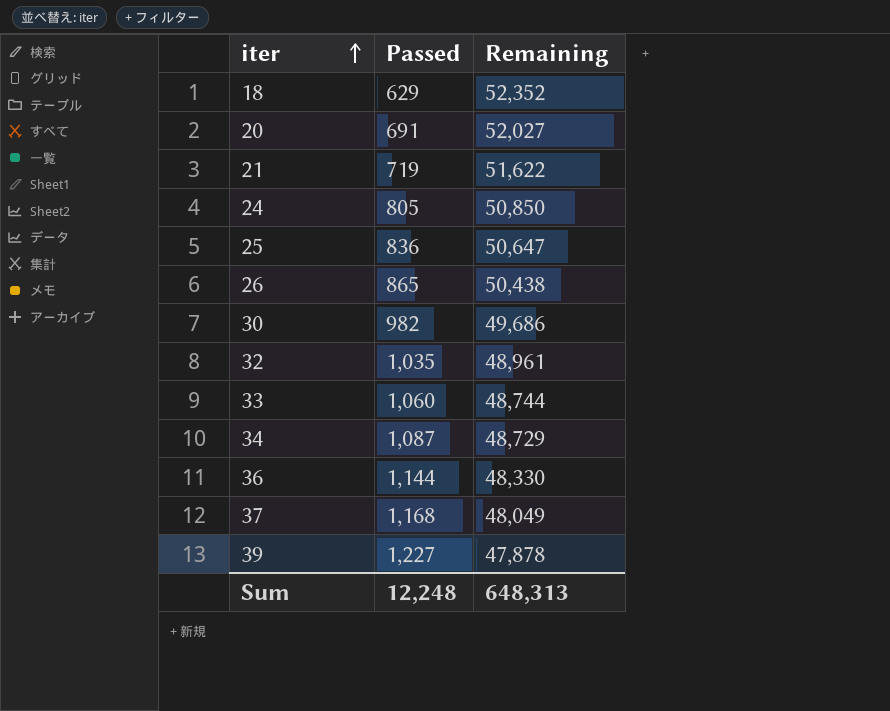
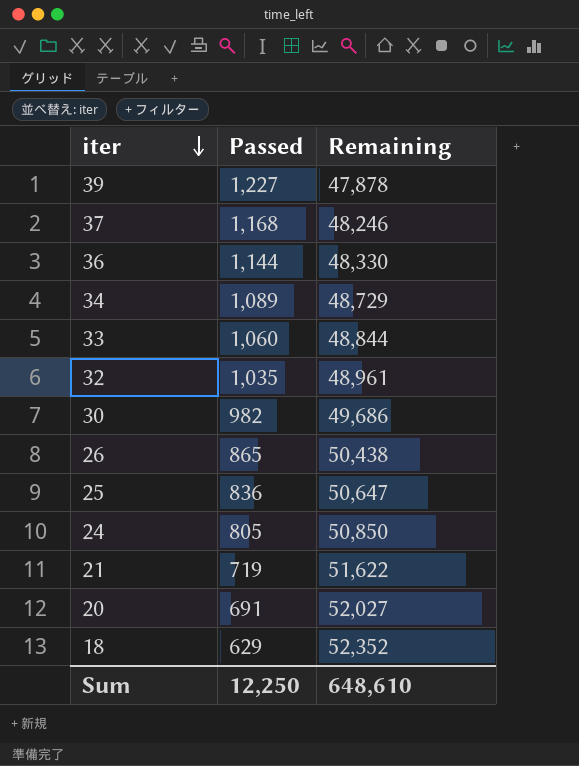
row order: iter ascending -> iter descending
37 | Remaining: 48,049 -> 48,246
34 | Passed: 1,087 -> 1,089
33 | Remaining: 48,744 -> 48,844
Sum | Passed: 12,248 -> 12,250
Sum | Remaining: 648,313 -> 648,610

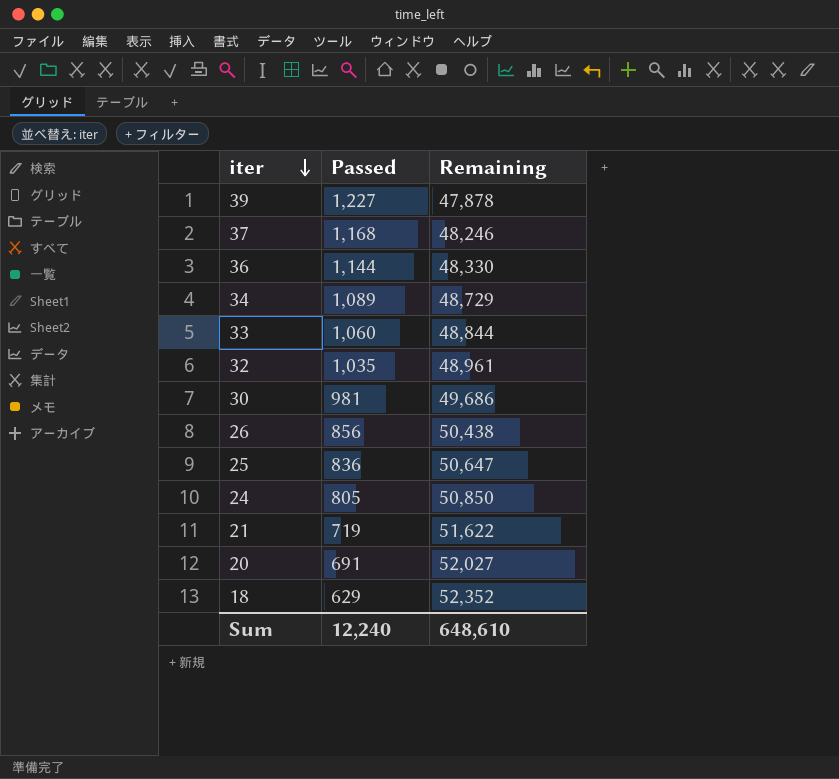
30 | Passed: 982 -> 981
26 | Passed: 865 -> 856
Sum | Passed: 12,250 -> 12,240

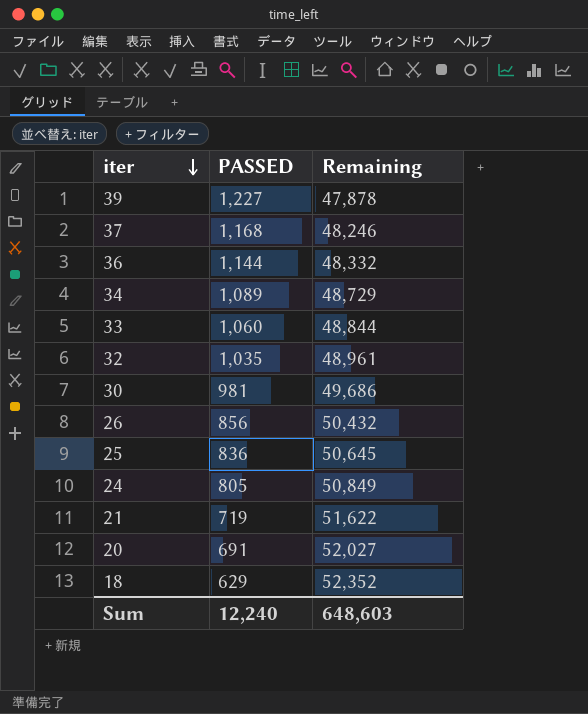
column name: Passed -> PASSED
36 | Remaining: 48,330 -> 48,332
26 | Remaining: 50,438 -> 50,432
25 | Remaining: 50,647 -> 50,645
24 | Remaining: 50,850 -> 50,849
Sum | Remaining: 648,610 -> 648,603

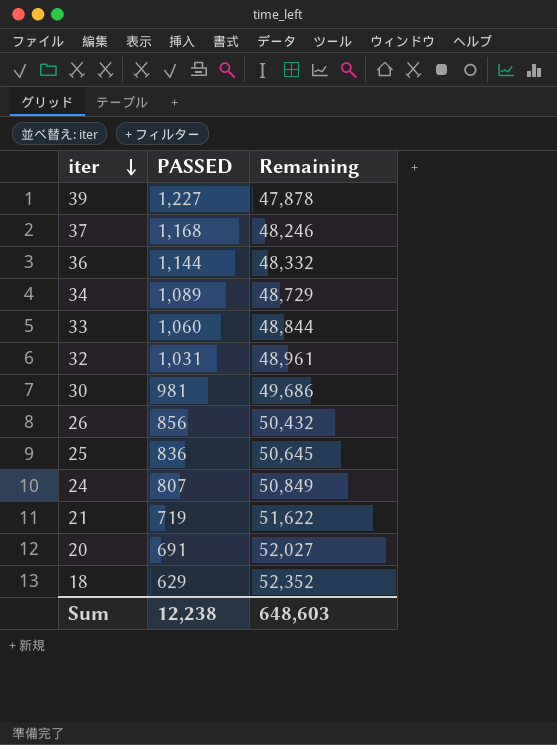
32 | PASSED: 1,035 -> 1,031
24 | PASSED: 805 -> 807
Sum | PASSED: 12,240 -> 12,238

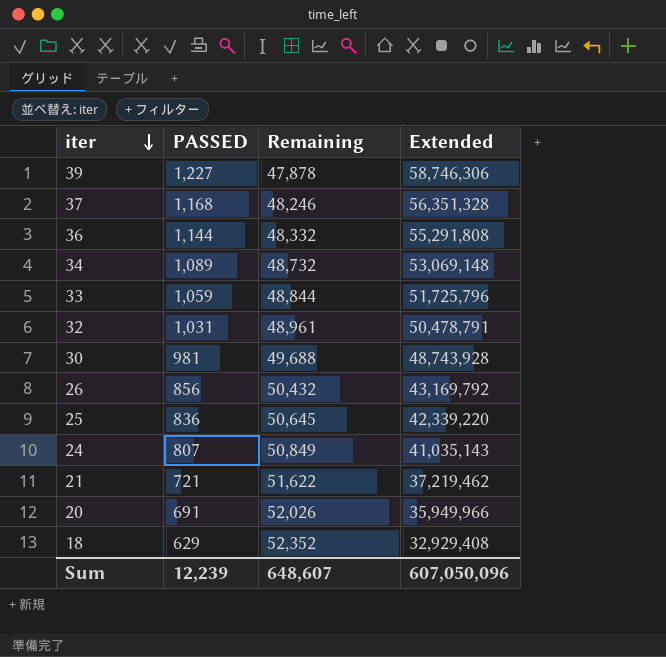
column Extended | formula: none -> [PASSED] * [Remaining]
34 | Remaining: 48,729 -> 48,732
33 | PASSED: 1,060 -> 1,059
30 | Remaining: 49,686 -> 49,688
21 | PASSED: 719 -> 721
20 | Remaining: 52,027 -> 52,026
Sum | PASSED: 12,238 -> 12,239
Sum | Remaining: 648,603 -> 648,607

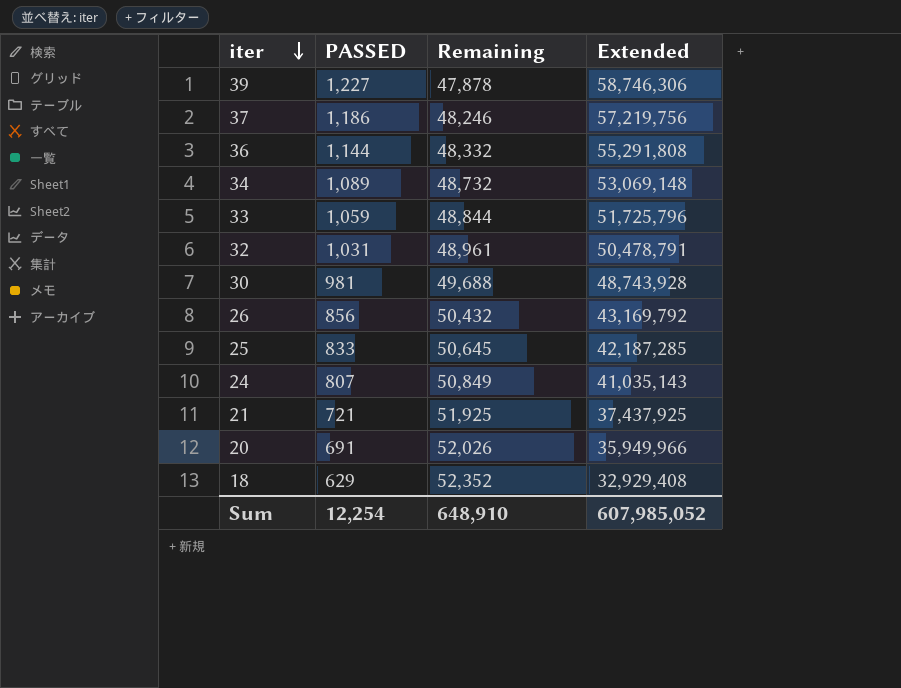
37 | PASSED: 1,168 -> 1,186
37 | Extended: 56,351,328 -> 57,219,756
25 | PASSED: 836 -> 833
25 | Extended: 42,339,220 -> 42,187,285
21 | Remaining: 51,622 -> 51,925
21 | Extended: 37,219,462 -> 37,437,925
Sum | PASSED: 12,239 -> 12,254
Sum | Remaining: 648,607 -> 648,910
Sum | Extended: 607,050,096 -> 607,985,052

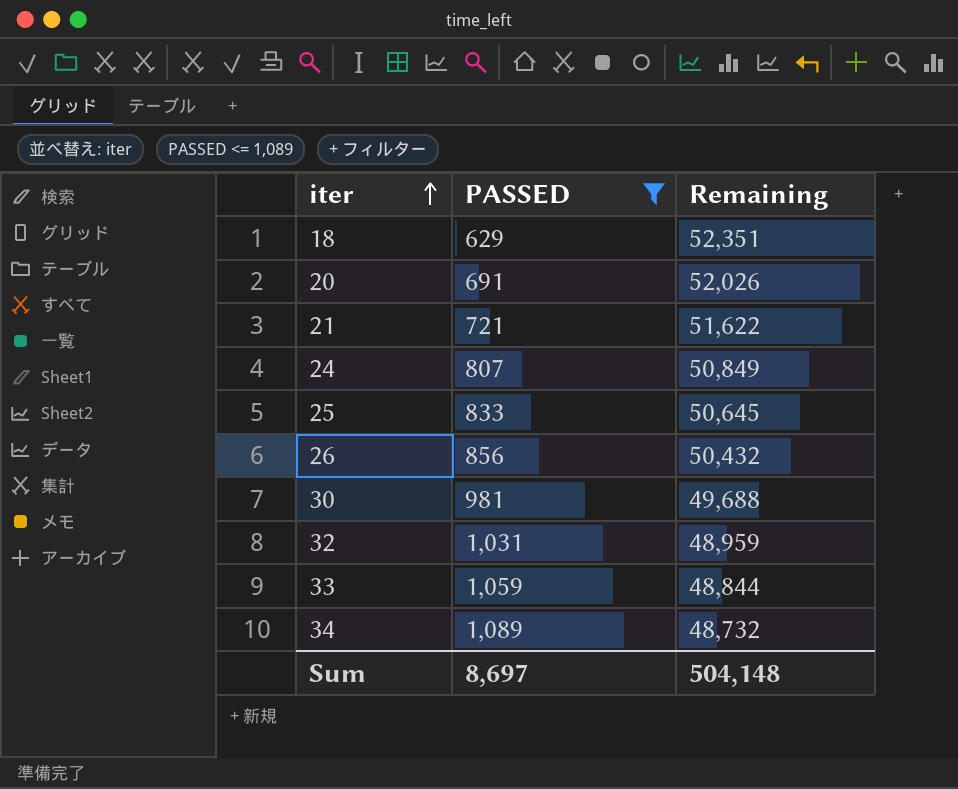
filter: none -> PASSED <= 1,089
row order: iter descending -> iter ascending
column Extended | formula: [PASSED] * [Remaining] -> none
18 | Remaining: 52,352 -> 52,351
21 | Remaining: 51,925 -> 51,622
32 | Remaining: 48,961 -> 48,959
Sum | PASSED: 12,254 -> 8,697
Sum | Remaining: 648,910 -> 504,148

